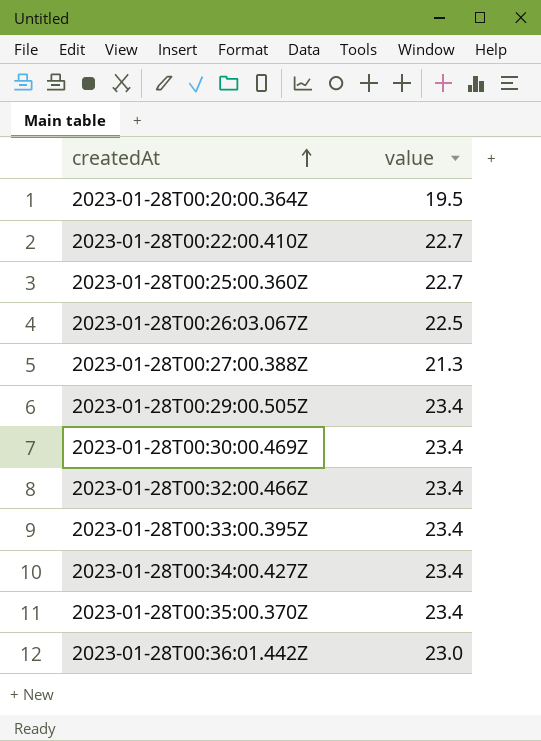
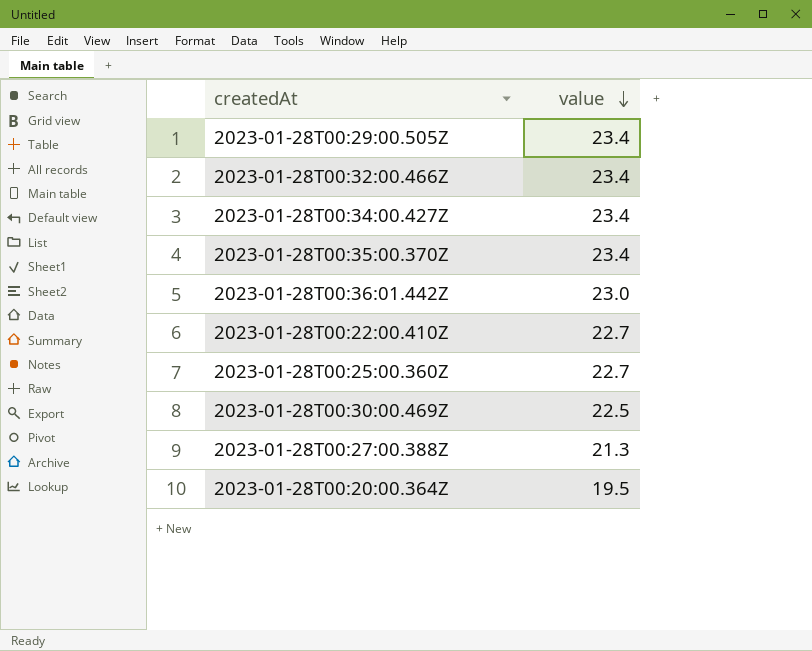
row order: createdAt ascending -> value descending
row 2023-01-28T00:26:03.067Z: 22.5 -> none
row 2023-01-28T00:33:00.395Z: 23.4 -> none
2023-01-28T00:30:00.469Z | value: 23.4 -> 22.5

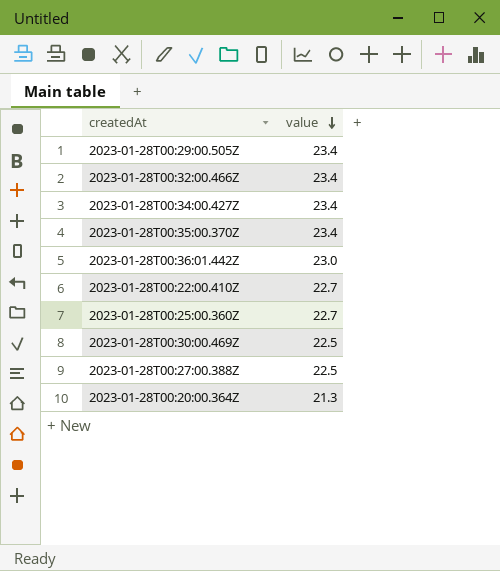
2023-01-28T00:27:00.388Z | value: 21.3 -> 22.5
2023-01-28T00:20:00.364Z | value: 19.5 -> 21.3

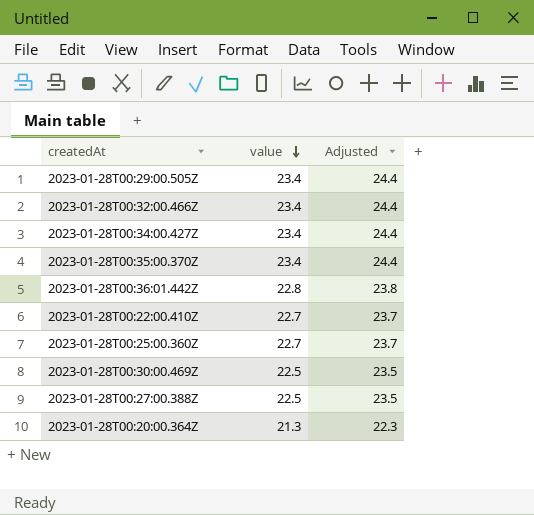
column Adjusted | formula: none -> [value] + 1
2023-01-28T00:36:01.442Z | value: 23.0 -> 22.8

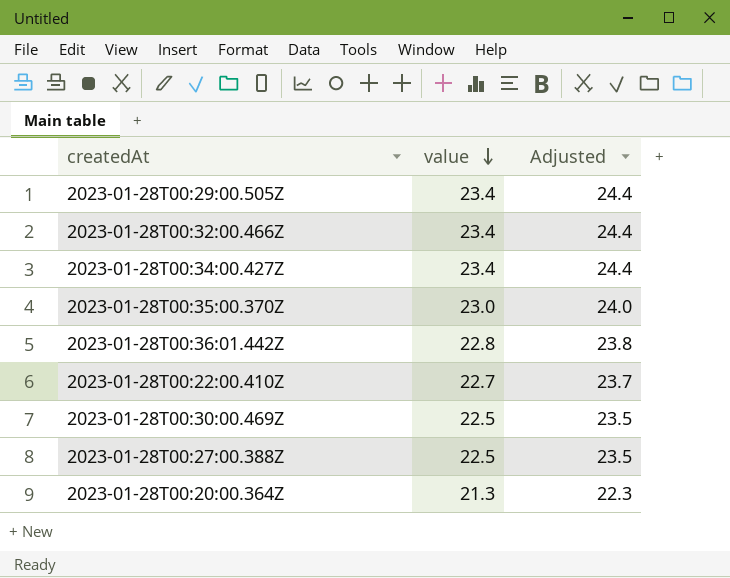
row 2023-01-28T00:25:00.360Z: 22.7 | 23.7 -> none
2023-01-28T00:35:00.370Z | value: 23.4 -> 23.0
2023-01-28T00:35:00.370Z | Adjusted: 24.4 -> 24.0

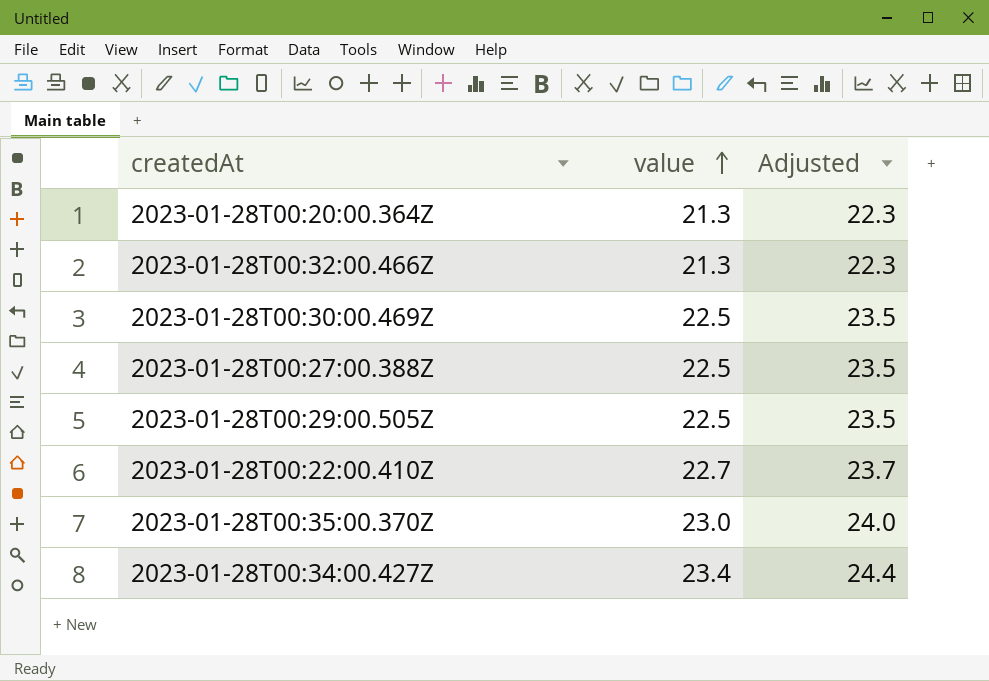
row order: value descending -> value ascending
row 2023-01-28T00:36:01.442Z: 22.8 | 23.8 -> none
2023-01-28T00:32:00.466Z | value: 23.4 -> 21.3
2023-01-28T00:32:00.466Z | Adjusted: 24.4 -> 22.3
2023-01-28T00:29:00.505Z | value: 23.4 -> 22.5
2023-01-28T00:29:00.505Z | Adjusted: 24.4 -> 23.5

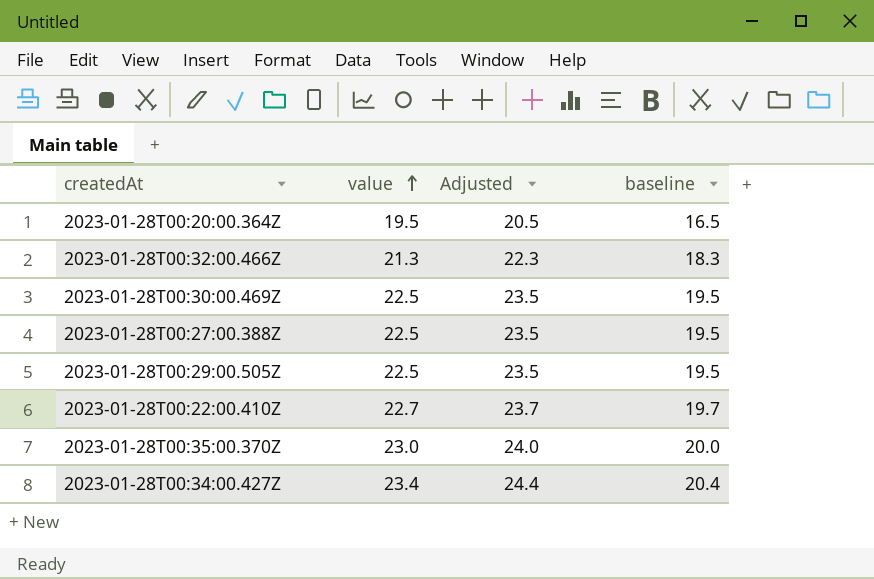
column baseline | formula: none -> [value] - 3
2023-01-28T00:20:00.364Z | value: 21.3 -> 19.5
2023-01-28T00:20:00.364Z | Adjusted: 22.3 -> 20.5

